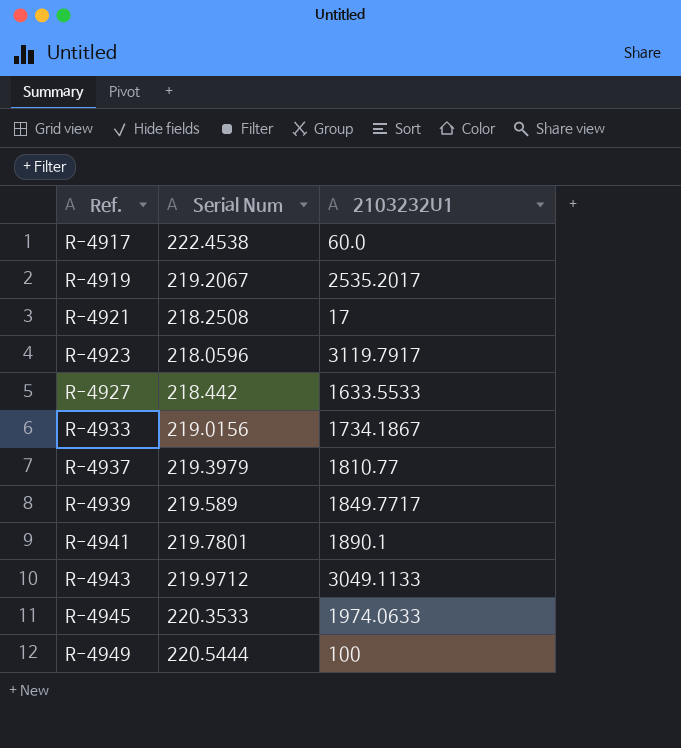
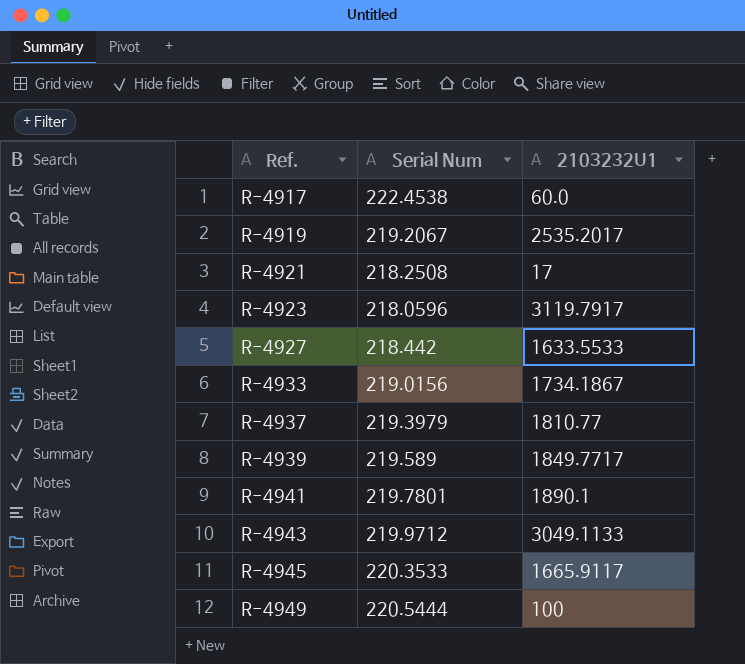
R-4945 | 2103232U1: 1974.0633 -> 1665.9117

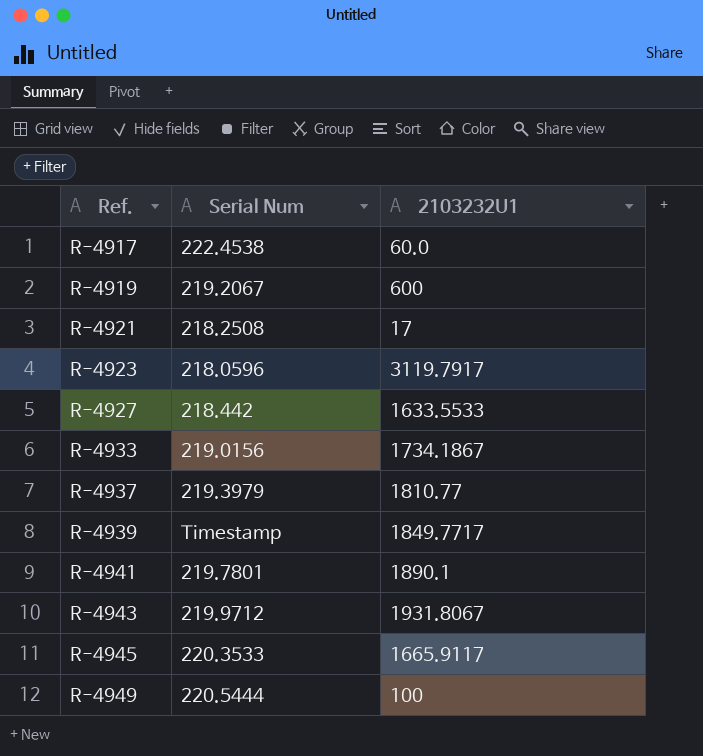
R-4919 | 2103232U1: 2535.2017 -> 600
R-4939 | Serial Num: 219.589 -> Timestamp
R-4943 | 2103232U1: 3049.1133 -> 1931.8067

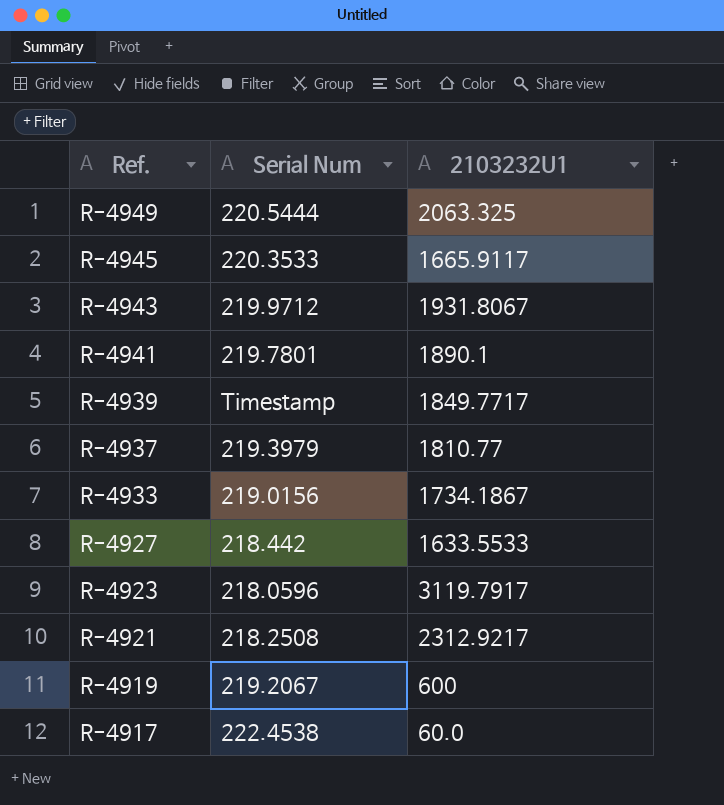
row order: Ref. ascending -> Ref. descending
R-4949 | 2103232U1: 100 -> 2063.325
R-4921 | 2103232U1: 17 -> 2312.9217

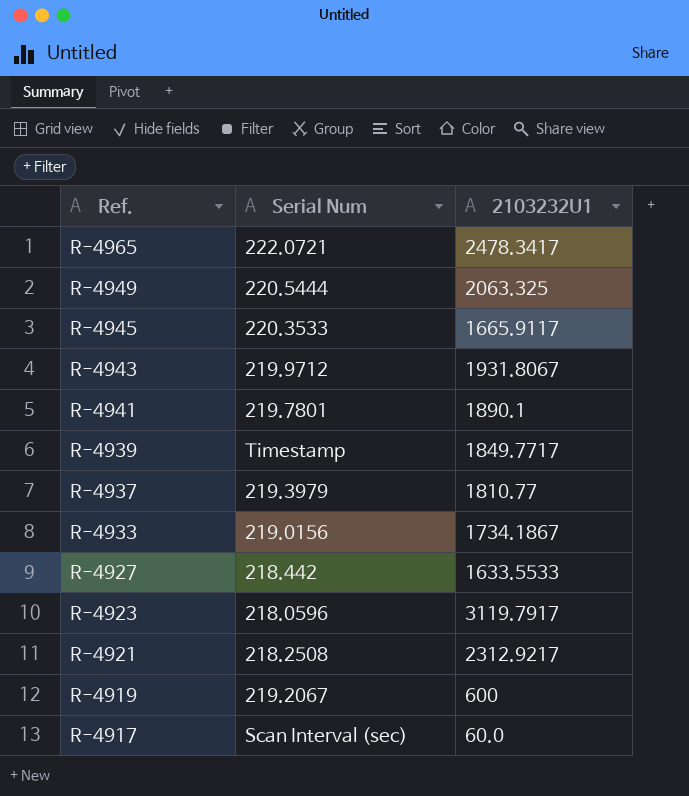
row R-4965: none -> 222.0721 | 2478.3417
R-4917 | Serial Num: 222.4538 -> Scan Interval (sec)

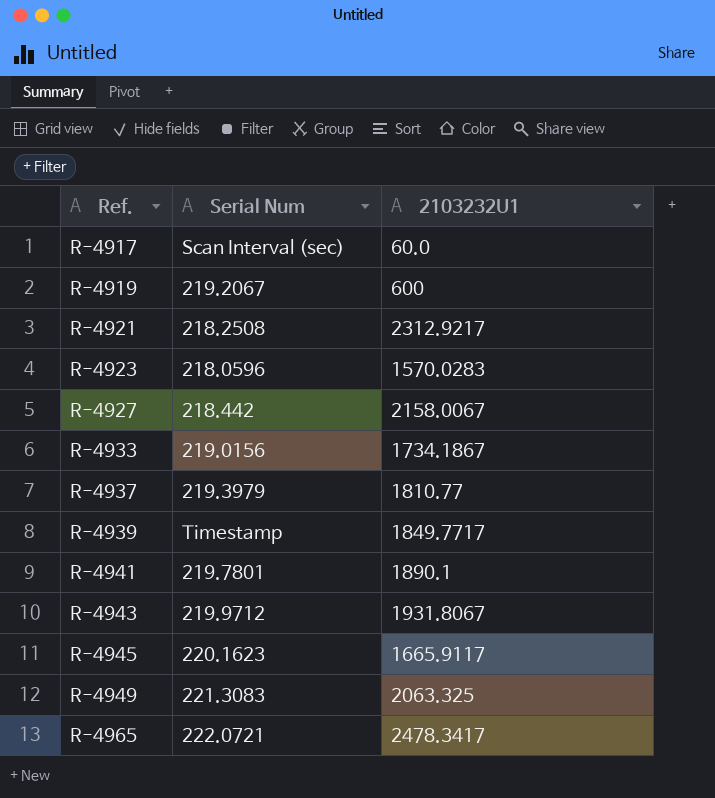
row order: Ref. descending -> Ref. ascending
R-4923 | 2103232U1: 3119.7917 -> 1570.0283
R-4927 | 2103232U1: 1633.5533 -> 2158.0067
R-4945 | Serial Num: 220.3533 -> 220.1623
R-4949 | Serial Num: 220.5444 -> 221.3083

